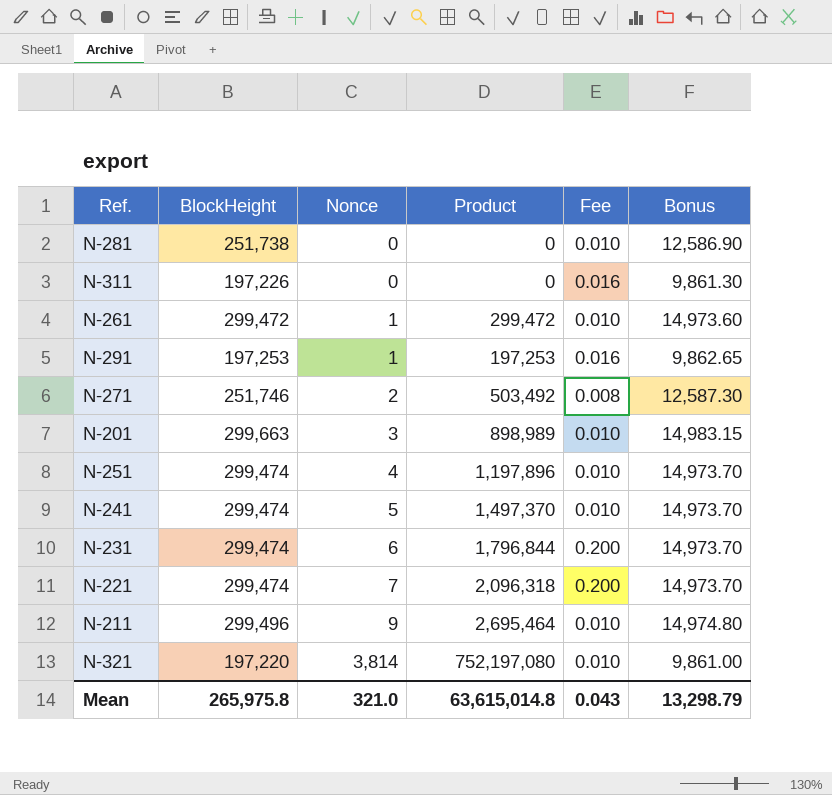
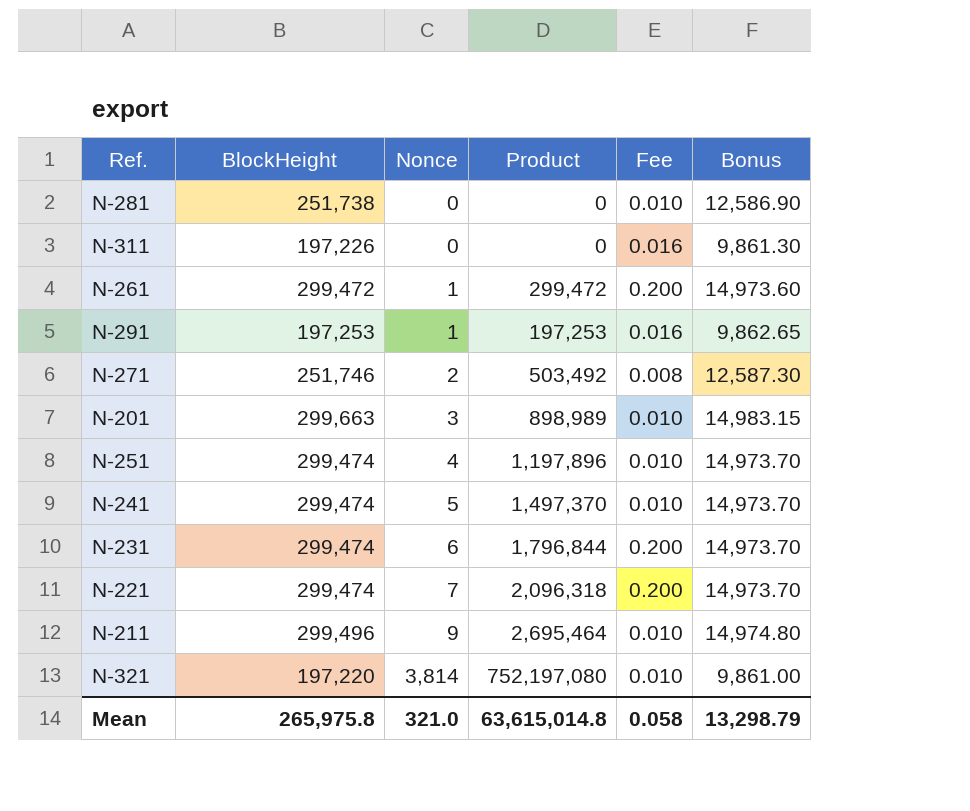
N-261 | Fee: 0.010 -> 0.200
Mean | Fee: 0.043 -> 0.058

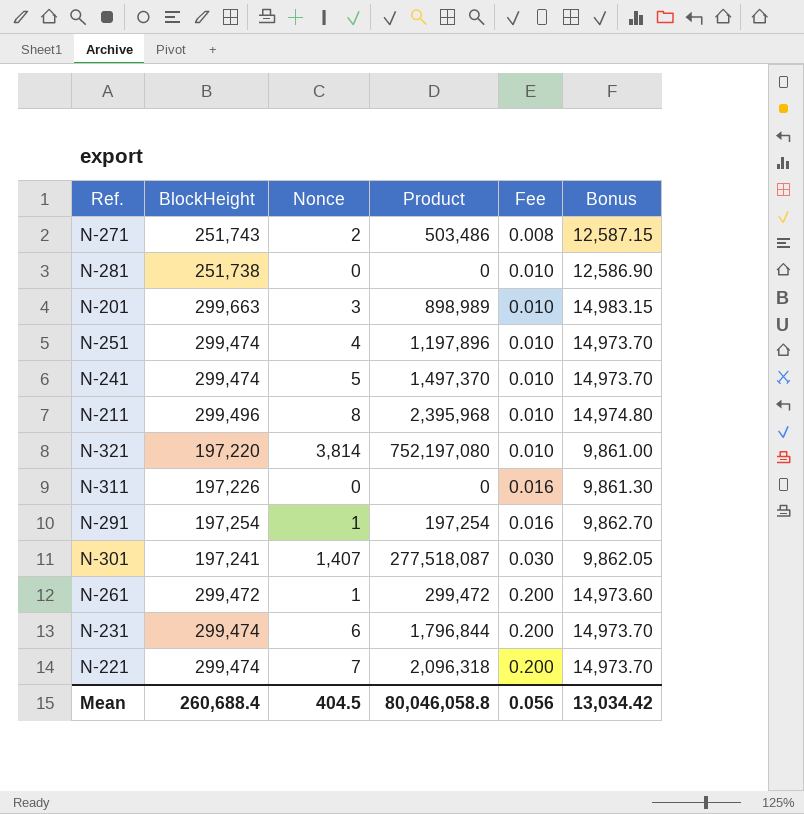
row order: Nonce ascending -> Fee ascending
N-271 | BlockHeight: 251,746 -> 251,743
N-271 | Product: 503,492 -> 503,486
N-271 | Bonus: 12,587.30 -> 12,587.15
N-211 | Nonce: 9 -> 8
N-211 | Product: 2,695,464 -> 2,395,968
N-291 | BlockHeight: 197,253 -> 197,254
N-291 | Product: 197,253 -> 197,254
N-291 | Bonus: 9,862.65 -> 9,862.70
row N-301: none -> 197,241 | 1,407 | 277,518,087 | 0.030 | 9,862.05
Mean | BlockHeight: 265,975.8 -> 260,688.4
Mean | Nonce: 321.0 -> 404.5
Mean | Product: 63,615,014.8 -> 80,046,058.8
Mean | Fee: 0.058 -> 0.056
Mean | Bonus: 13,298.79 -> 13,034.42

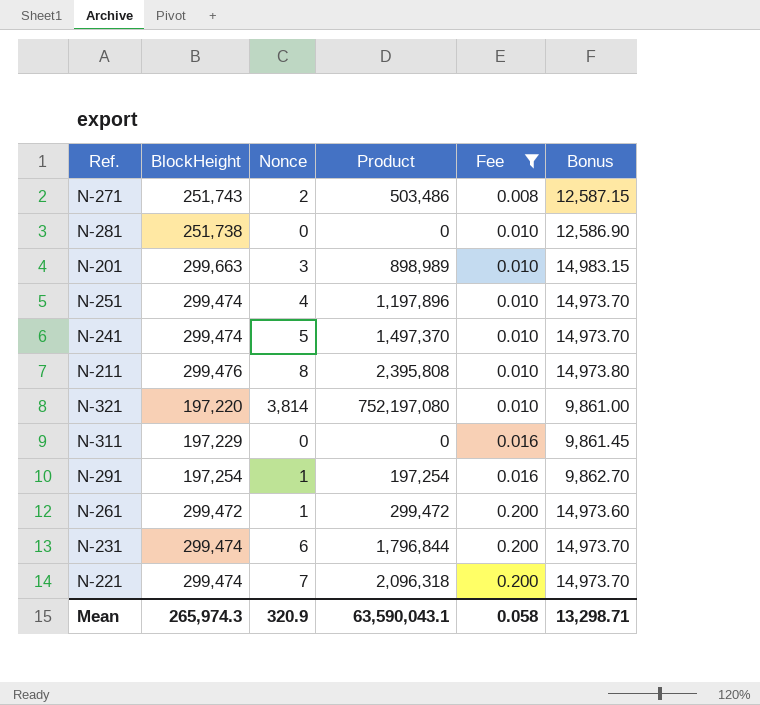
filter: none -> Fee != 0.030
N-211 | BlockHeight: 299,496 -> 299,476
N-211 | Product: 2,395,968 -> 2,395,808
N-211 | Bonus: 14,974.80 -> 14,973.80
N-311 | BlockHeight: 197,226 -> 197,229
N-311 | Bonus: 9,861.30 -> 9,861.45
Mean | BlockHeight: 260,688.4 -> 265,974.3
Mean | Nonce: 404.5 -> 320.9
Mean | Product: 80,046,058.8 -> 63,590,043.1
Mean | Fee: 0.056 -> 0.058
Mean | Bonus: 13,034.42 -> 13,298.71

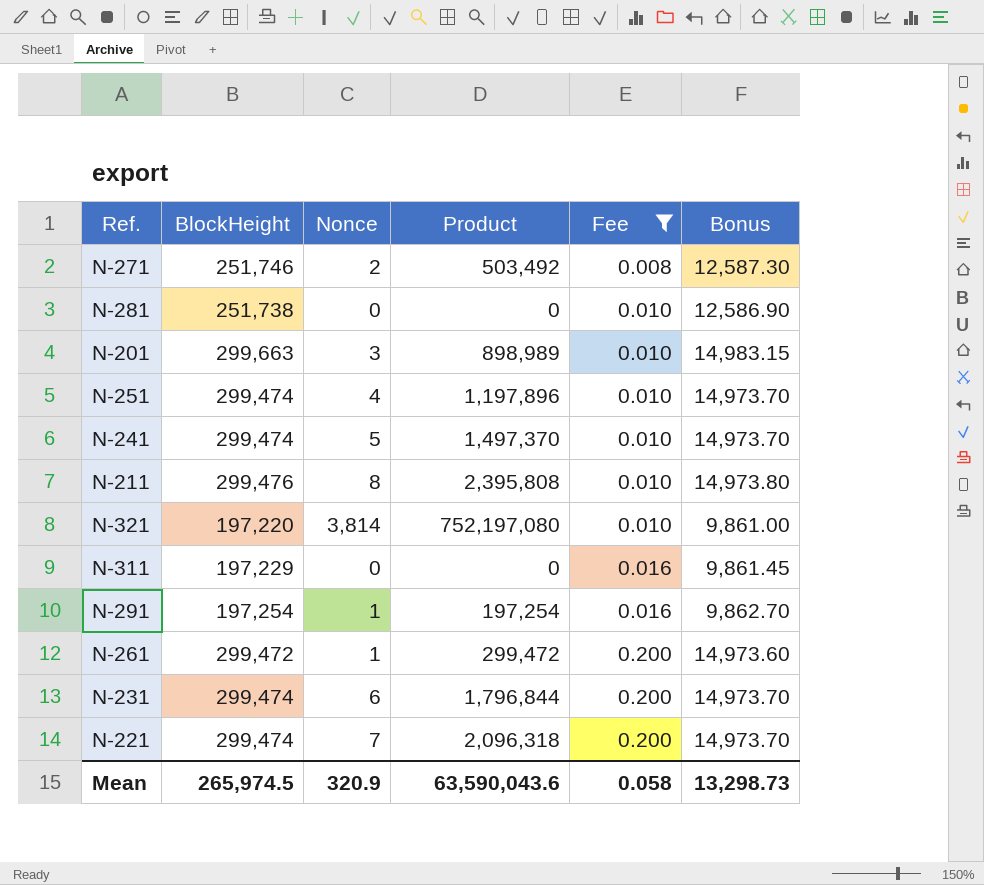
N-271 | BlockHeight: 251,743 -> 251,746
N-271 | Product: 503,486 -> 503,492
N-271 | Bonus: 12,587.15 -> 12,587.30
Mean | BlockHeight: 265,974.3 -> 265,974.5
Mean | Product: 63,590,043.1 -> 63,590,043.6
Mean | Bonus: 13,298.71 -> 13,298.73

